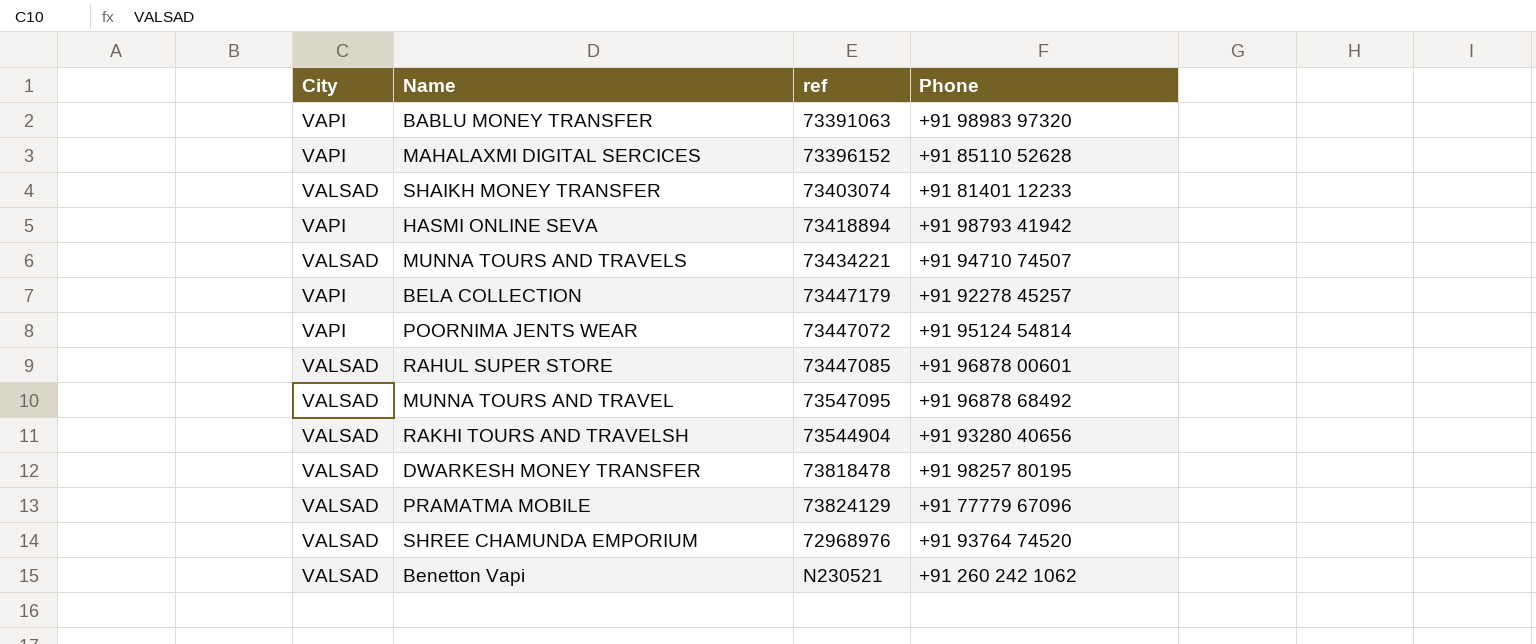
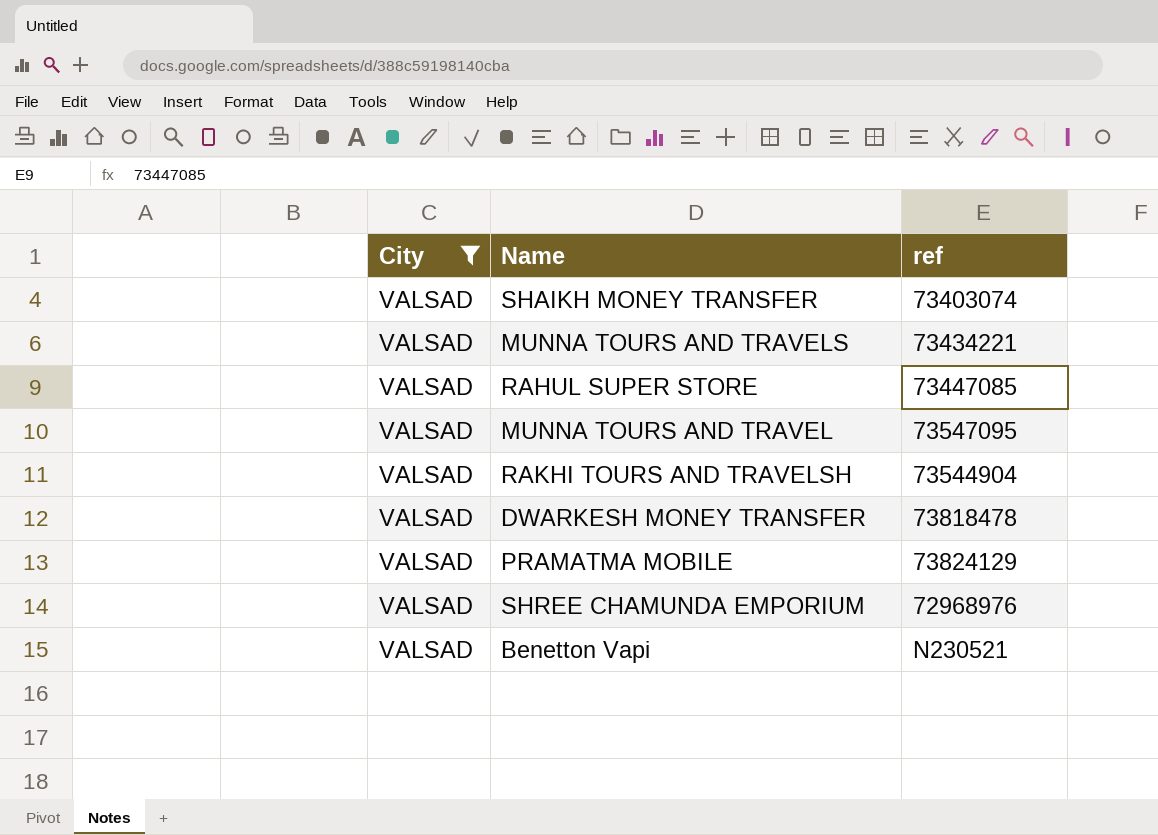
filter: none -> City = VALSAD
column Phone | position: 4 -> none

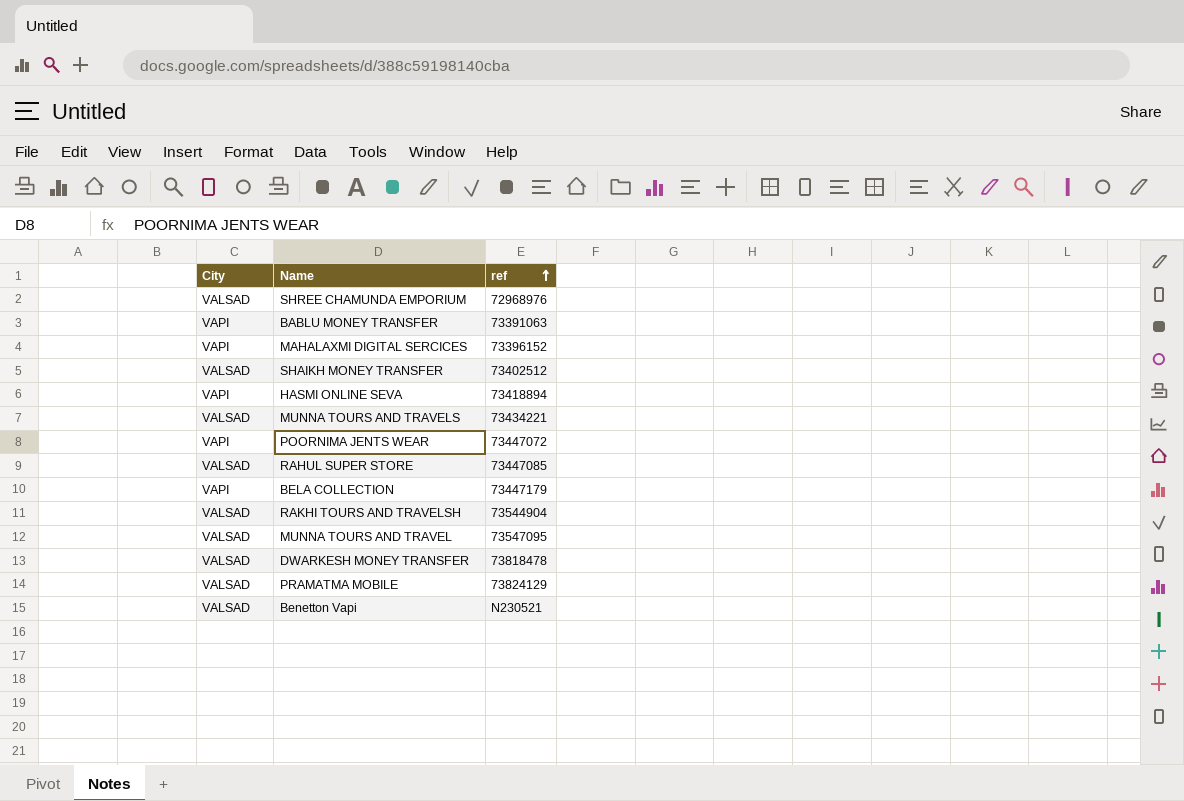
filter: City = VALSAD -> none
row order: none -> ref ascending
SHAIKH MONEY TRANSFER | ref: 73403074 -> 73402512

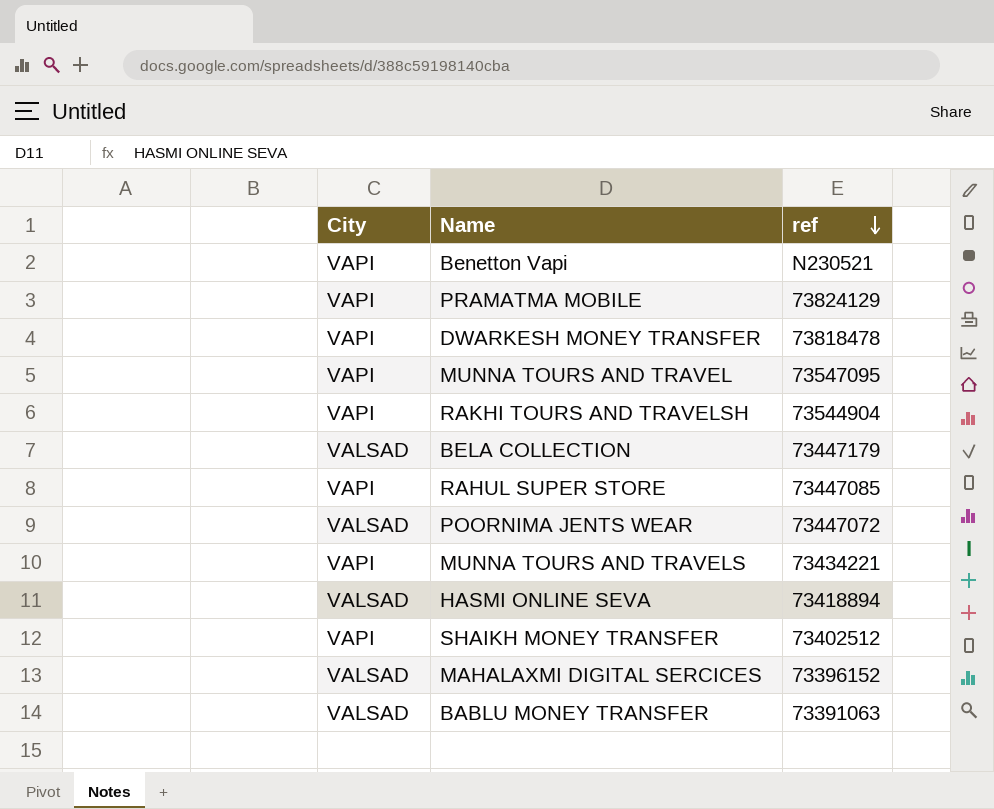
row order: ref ascending -> ref descending
row SHREE CHAMUNDA EMPORIUM: VALSAD | 72968976 -> none
Benetton Vapi | City: VALSAD -> VAPI
PRAMATMA MOBILE | City: VALSAD -> VAPI
DWARKESH MONEY TRANSFER | City: VALSAD -> VAPI
MUNNA TOURS AND TRAVEL | City: VALSAD -> VAPI
RAKHI TOURS AND TRAVELSH | City: VALSAD -> VAPI
BELA COLLECTION | City: VAPI -> VALSAD
RAHUL SUPER STORE | City: VALSAD -> VAPI
POORNIMA JENTS WEAR | City: VAPI -> VALSAD
MUNNA TOURS AND TRAVELS | City: VALSAD -> VAPI
HASMI ONLINE SEVA | City: VAPI -> VALSAD
SHAIKH MONEY TRANSFER | City: VALSAD -> VAPI
MAHALAXMI DIGITAL SERCICES | City: VAPI -> VALSAD
BABLU MONEY TRANSFER | City: VAPI -> VALSAD

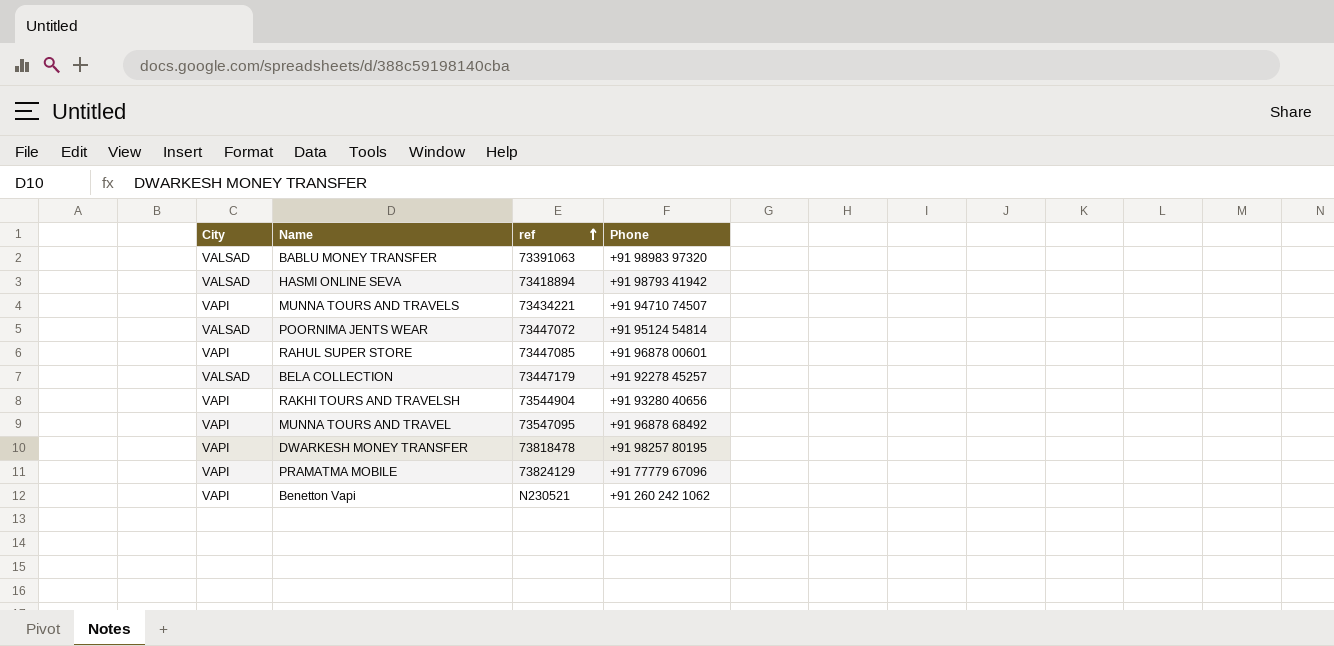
row order: ref descending -> ref ascending
column Phone | position: none -> 4
row SHAIKH MONEY TRANSFER: VAPI | 73402512 -> none
row MAHALAXMI DIGITAL SERCICES: VALSAD | 73396152 -> none

